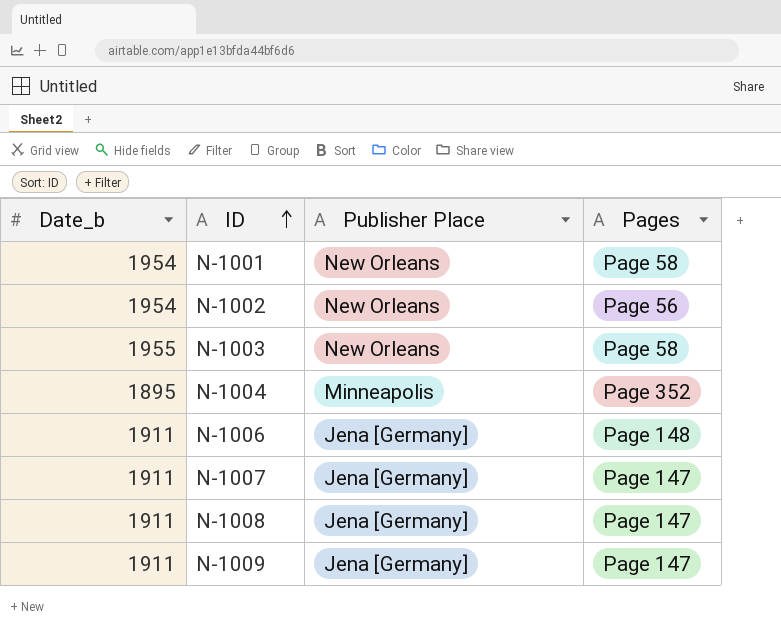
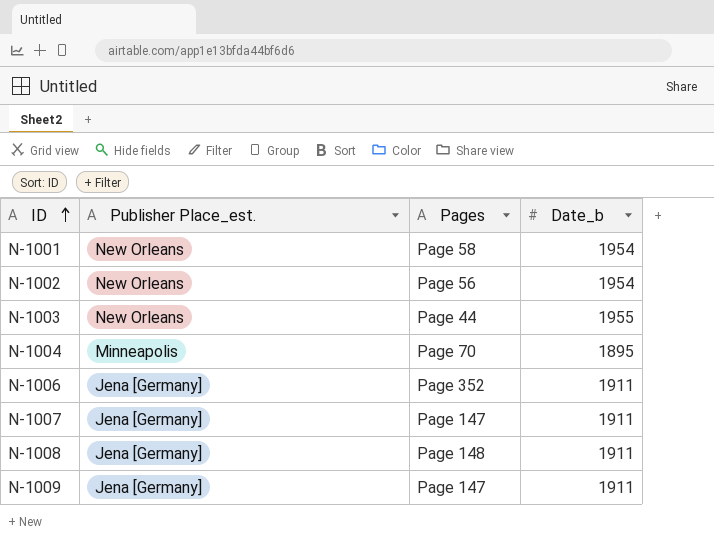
column name: Publisher Place -> Publisher Place_est.
column Date_b | position: 1 -> 4
N-1003 | Pages: Page 58 -> Page 44
N-1004 | Pages: Page 352 -> Page 70
N-1006 | Pages: Page 148 -> Page 352
N-1008 | Pages: Page 147 -> Page 148

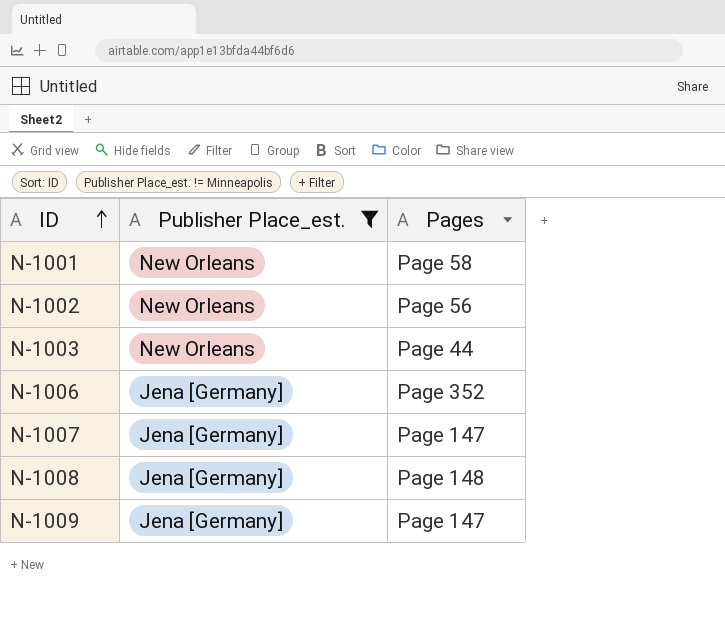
filter: none -> Publisher Place_est. != Minneapolis
column Date_b | position: 4 -> none

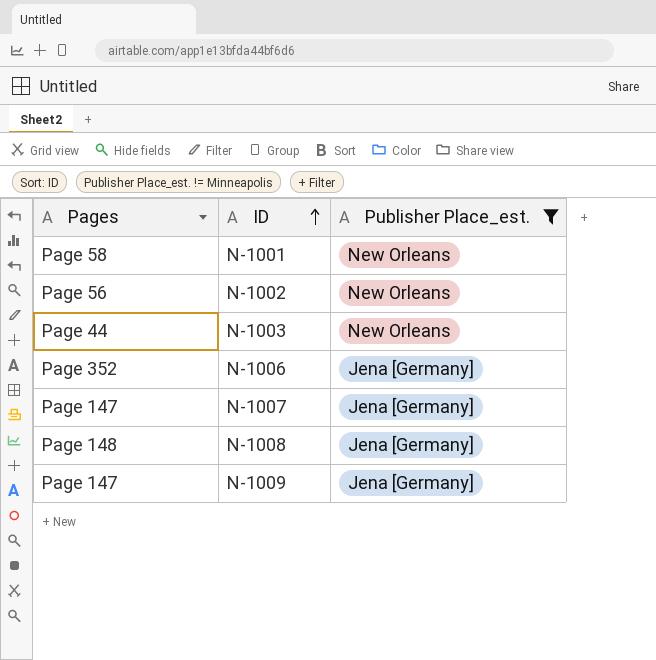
column Pages | position: 3 -> 1

